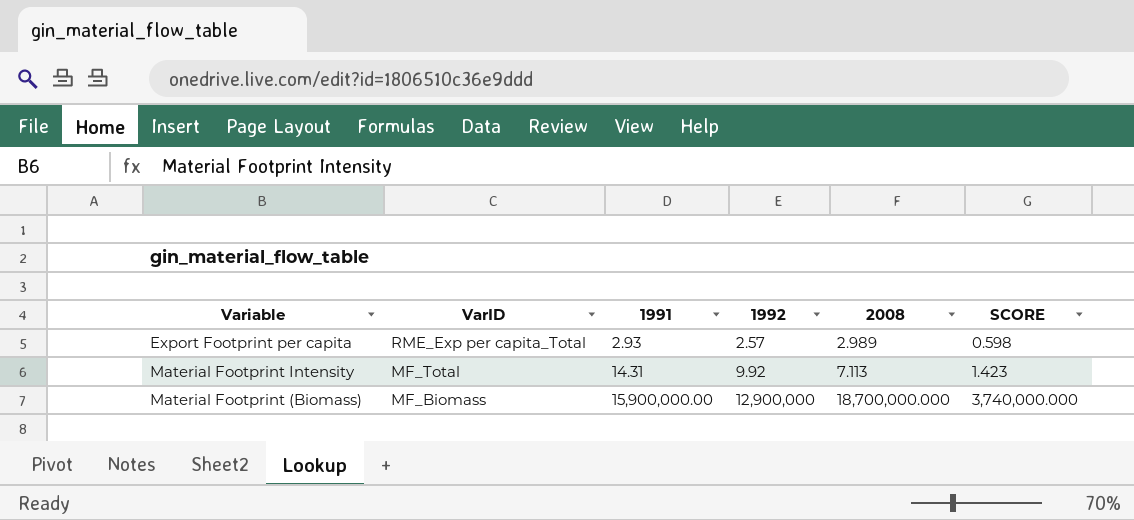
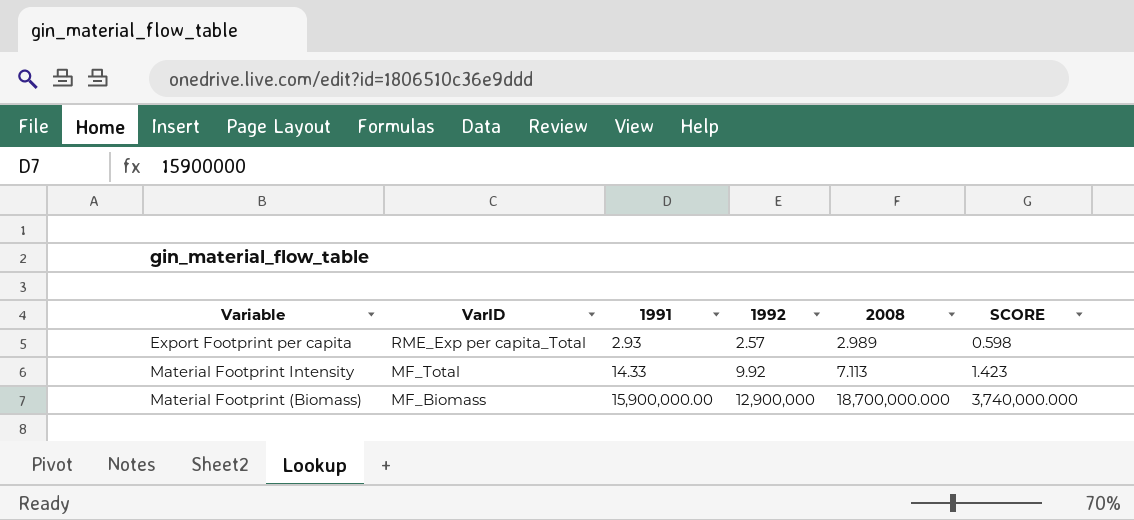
Material Footprint Intensity | 1991: 14.31 -> 14.33

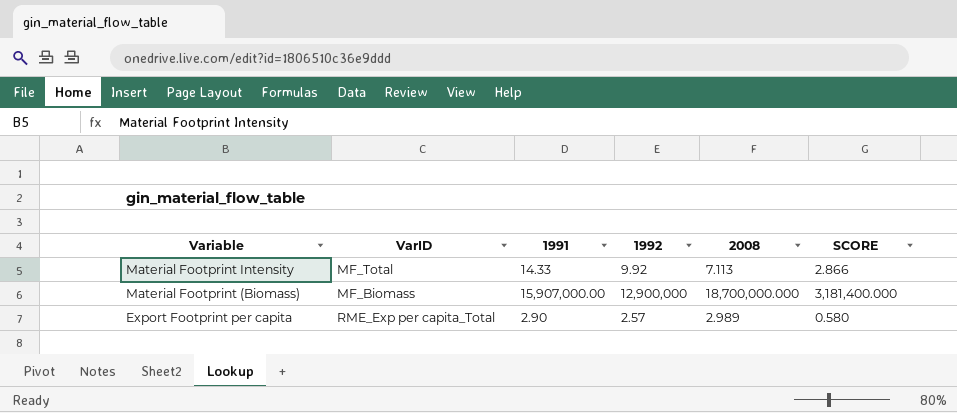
row order: VarID descending -> Variable descending
column SCORE | formula: [2008] * 0.2 -> [1991] * 0.2
Material Footprint (Biomass) | 1991: 15,900,000.00 -> 15,907,000.00
Export Footprint per capita | 1991: 2.93 -> 2.90

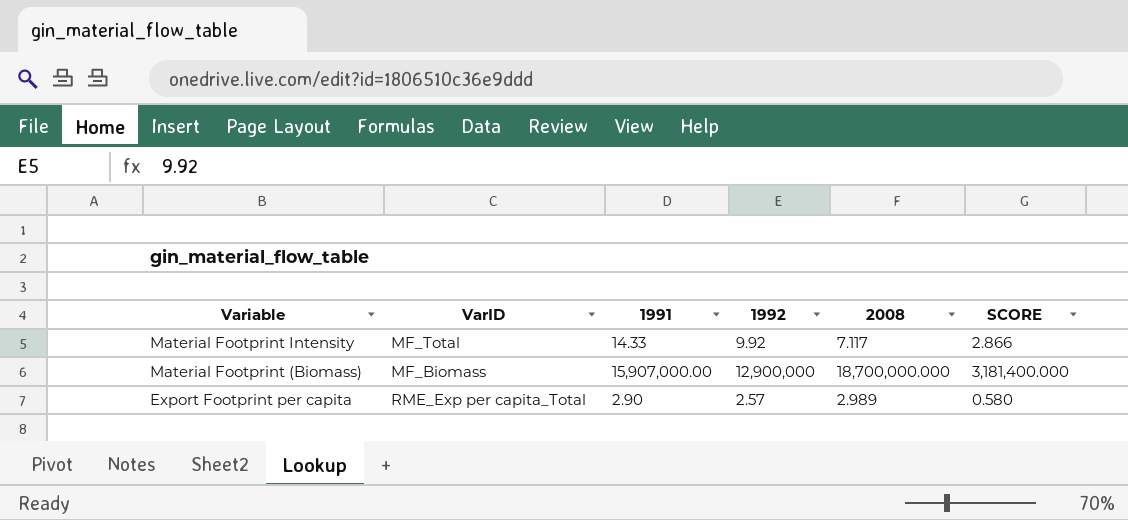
Material Footprint Intensity | 2008: 7.113 -> 7.117

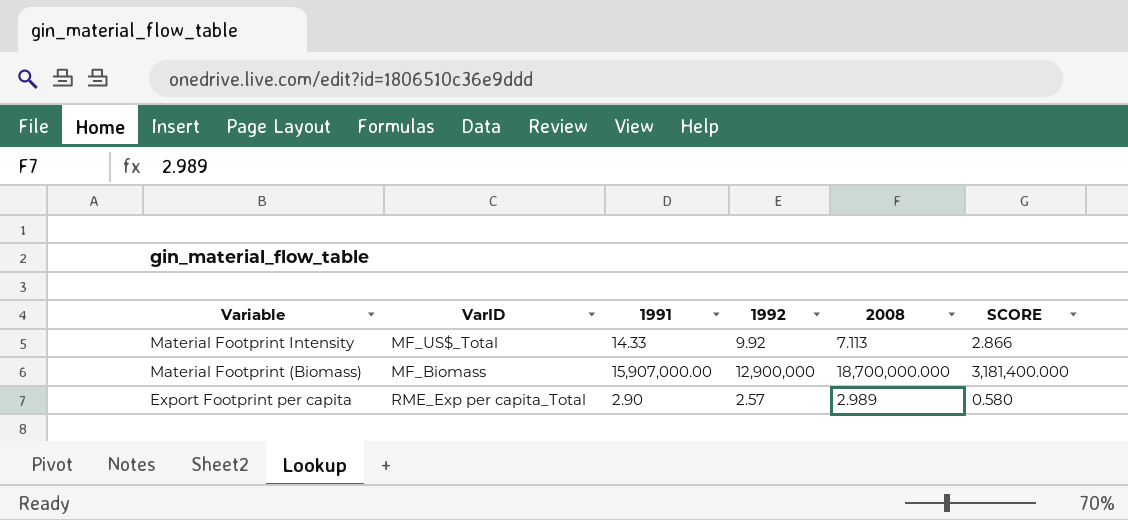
Material Footprint Intensity | VarID: MF_Total -> MF_US$_Total
Material Footprint Intensity | 2008: 7.117 -> 7.113

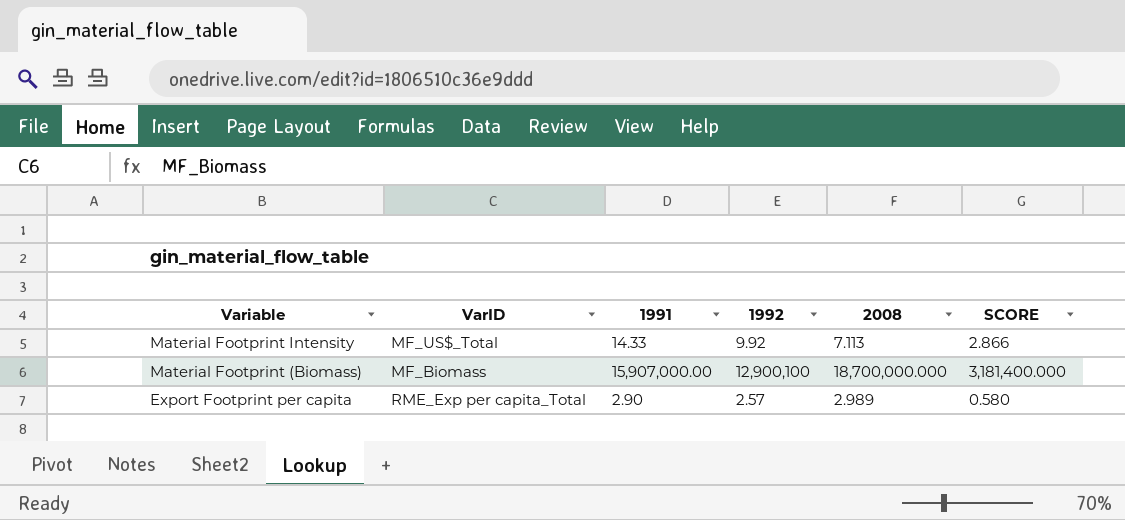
Material Footprint (Biomass) | 1992: 12,900,000 -> 12,900,100

